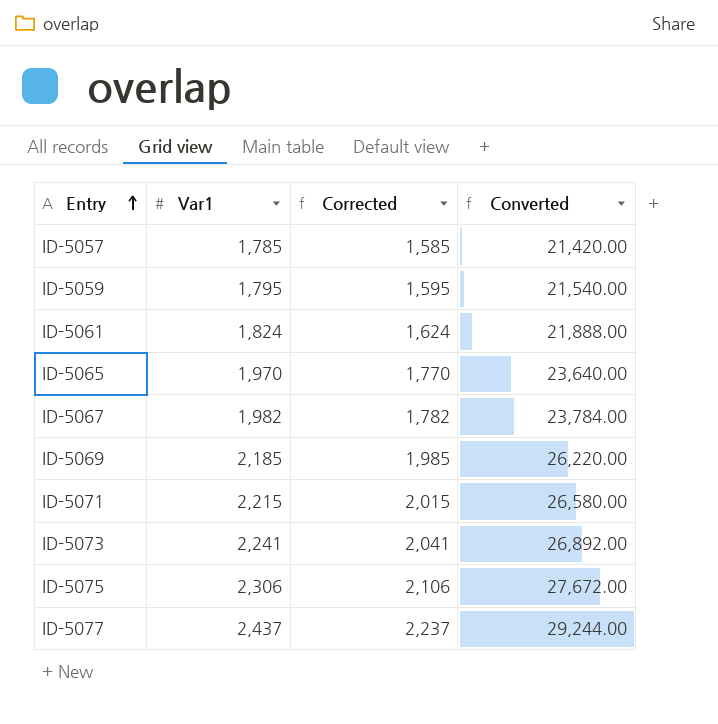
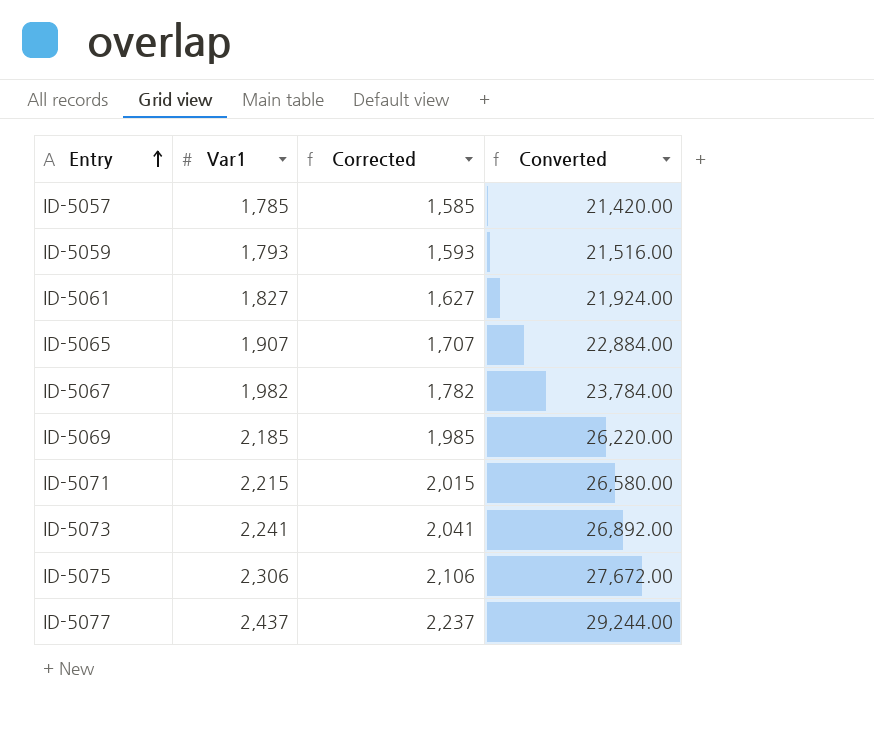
ID-5059 | Var1: 1,795 -> 1,793
ID-5059 | Corrected: 1,595 -> 1,593
ID-5059 | Converted: 21,540.00 -> 21,516.00
ID-5061 | Var1: 1,824 -> 1,827
ID-5061 | Corrected: 1,624 -> 1,627
ID-5061 | Converted: 21,888.00 -> 21,924.00
ID-5065 | Var1: 1,970 -> 1,907
ID-5065 | Corrected: 1,770 -> 1,707
ID-5065 | Converted: 23,640.00 -> 22,884.00

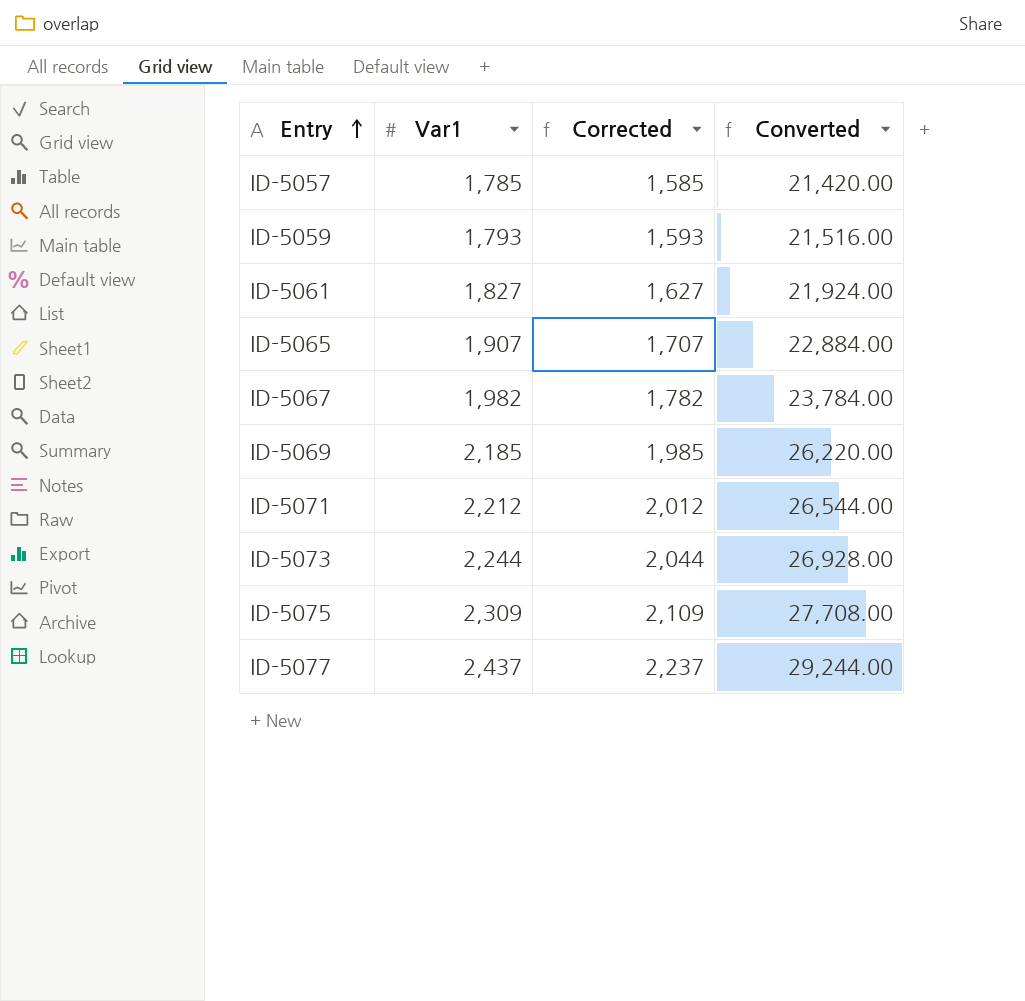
ID-5071 | Var1: 2,215 -> 2,212
ID-5071 | Corrected: 2,015 -> 2,012
ID-5071 | Converted: 26,580.00 -> 26,544.00
ID-5073 | Var1: 2,241 -> 2,244
ID-5073 | Corrected: 2,041 -> 2,044
ID-5073 | Converted: 26,892.00 -> 26,928.00
ID-5075 | Var1: 2,306 -> 2,309
ID-5075 | Corrected: 2,106 -> 2,109
ID-5075 | Converted: 27,672.00 -> 27,708.00

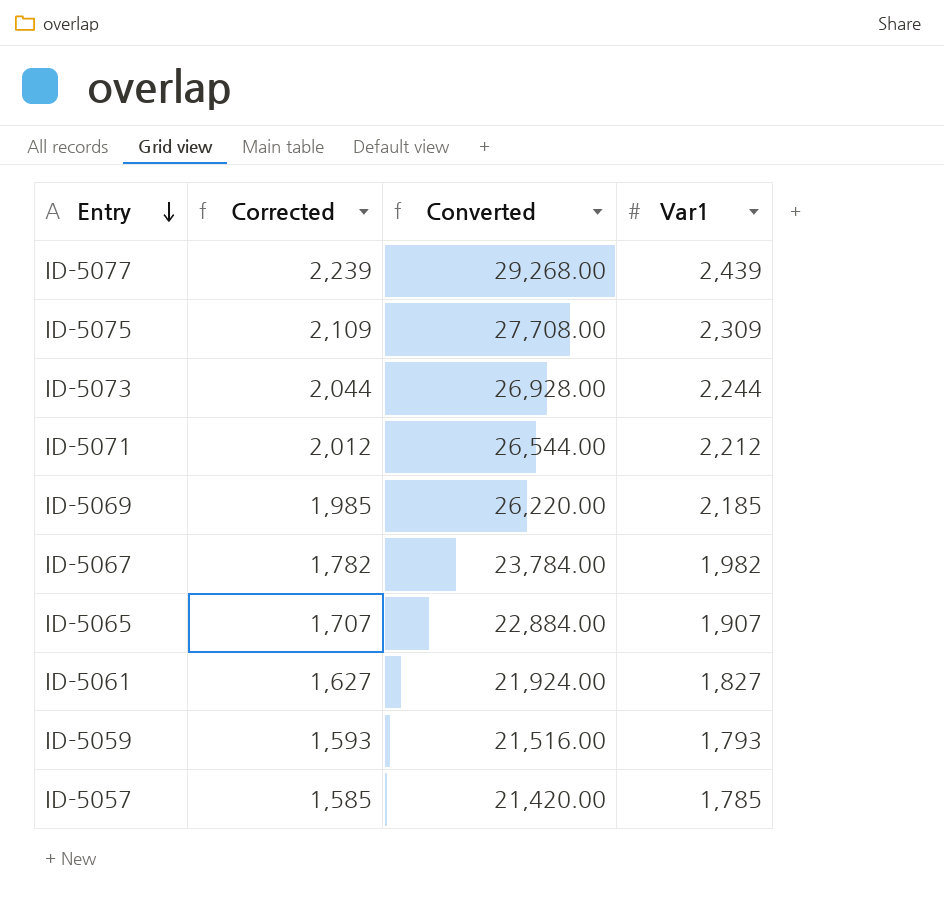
row order: Entry ascending -> Entry descending
column Var1 | position: 2 -> 4
ID-5077 | Corrected: 2,237 -> 2,239
ID-5077 | Converted: 29,244.00 -> 29,268.00
ID-5077 | Var1: 2,437 -> 2,439

